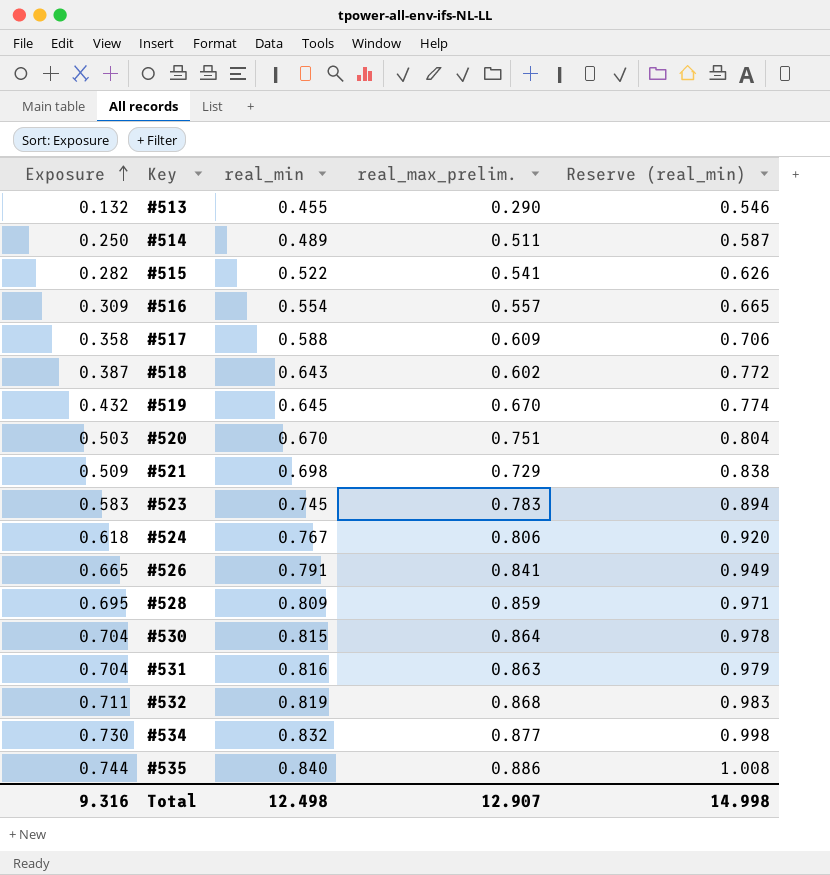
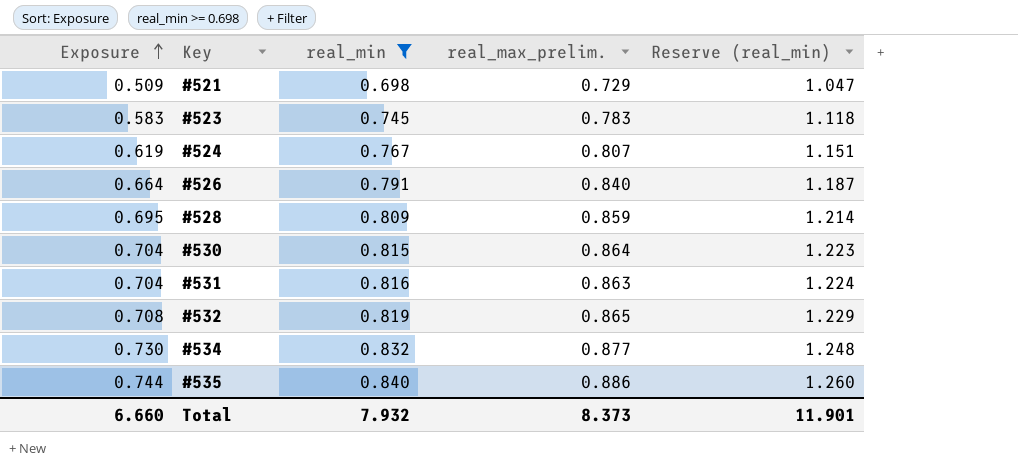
filter: none -> real_min >= 0.698
column Reserve (real_min) | formula: [real_min] * 1.2 -> [real_min] * 1.5
#524 | Exposure: 0.618 -> 0.619
#524 | real_max_prelim.: 0.806 -> 0.807
#526 | Exposure: 0.665 -> 0.664
#526 | real_max_prelim.: 0.841 -> 0.840
#532 | Exposure: 0.711 -> 0.708
#532 | real_max_prelim.: 0.868 -> 0.865
Total | Exposure: 9.316 -> 6.660
Total | real_min: 12.498 -> 7.932
Total | real_max_prelim.: 12.907 -> 8.373
Total | Reserve (real_min): 14.998 -> 11.901

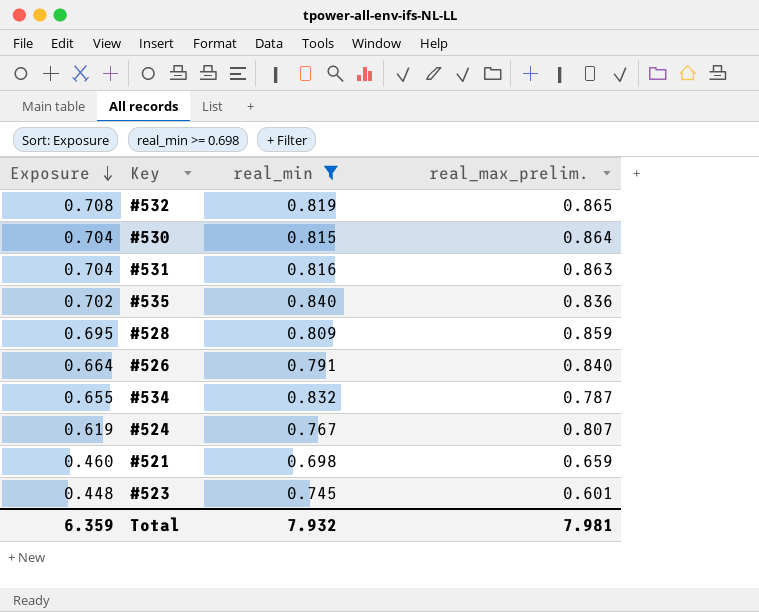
row order: Exposure ascending -> Exposure descending
column Reserve (real_min) | formula: [real_min] * 1.5 -> none
#535 | Exposure: 0.744 -> 0.702
#535 | real_max_prelim.: 0.886 -> 0.836
#534 | Exposure: 0.730 -> 0.655
#534 | real_max_prelim.: 0.877 -> 0.787
#521 | Exposure: 0.509 -> 0.460
#521 | real_max_prelim.: 0.729 -> 0.659
#523 | Exposure: 0.583 -> 0.448
#523 | real_max_prelim.: 0.783 -> 0.601
Total | Exposure: 6.660 -> 6.359
Total | real_max_prelim.: 8.373 -> 7.981

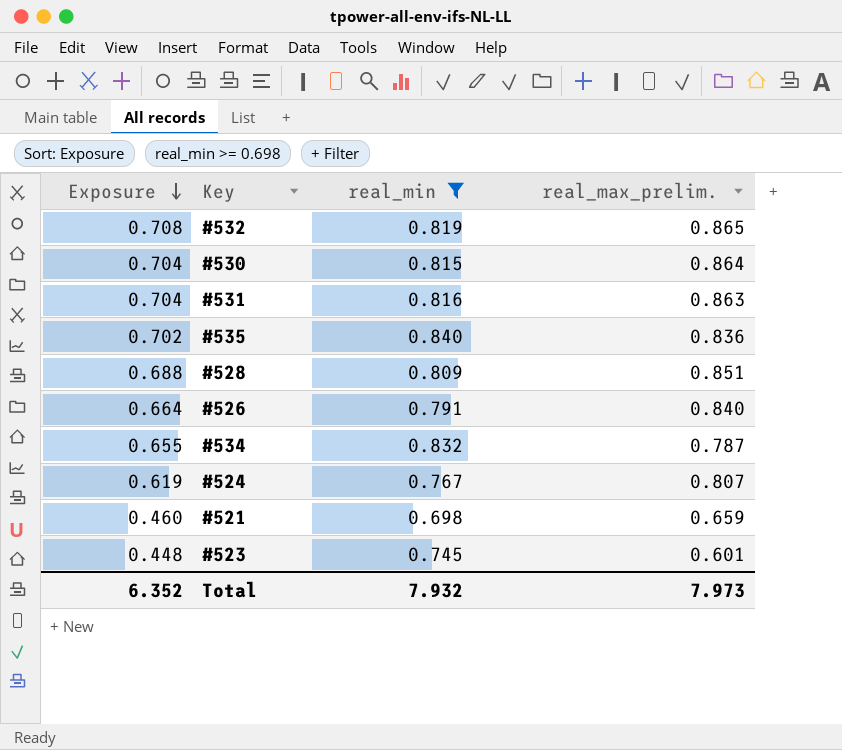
#528 | Exposure: 0.695 -> 0.688
#528 | real_max_prelim.: 0.859 -> 0.851
Total | Exposure: 6.359 -> 6.352
Total | real_max_prelim.: 7.981 -> 7.973

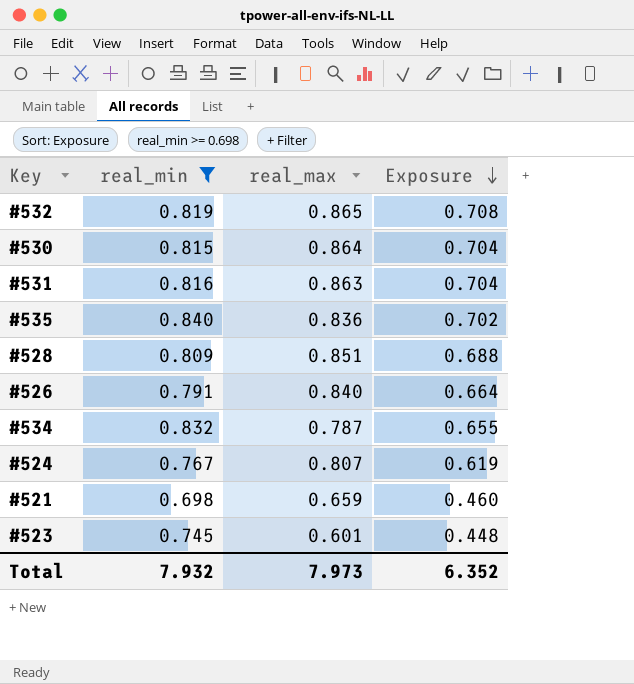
column name: real_max_prelim. -> real_max
column Exposure | position: 1 -> 4

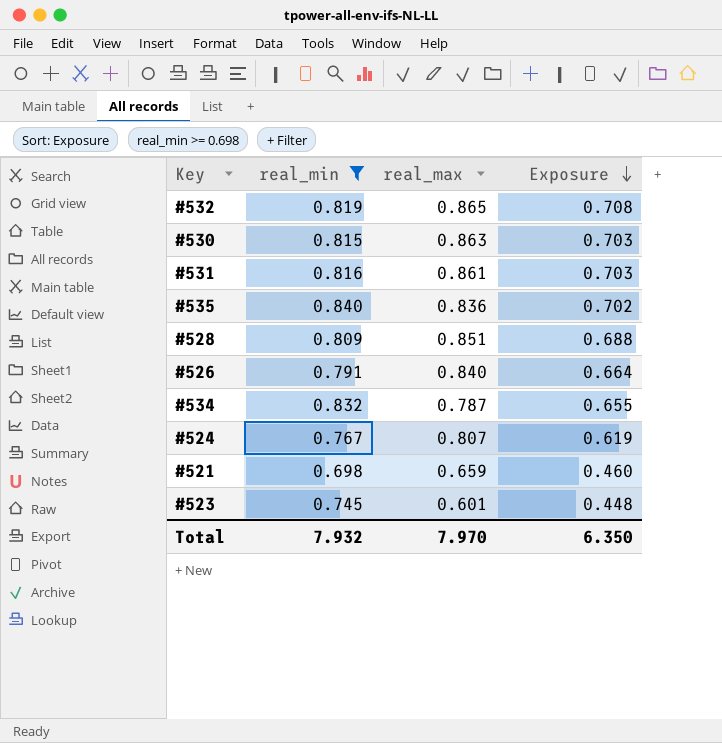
#530 | real_max: 0.864 -> 0.863
#530 | Exposure: 0.704 -> 0.703
#531 | real_max: 0.863 -> 0.861
#531 | Exposure: 0.704 -> 0.703
Total | real_max: 7.973 -> 7.970
Total | Exposure: 6.352 -> 6.350

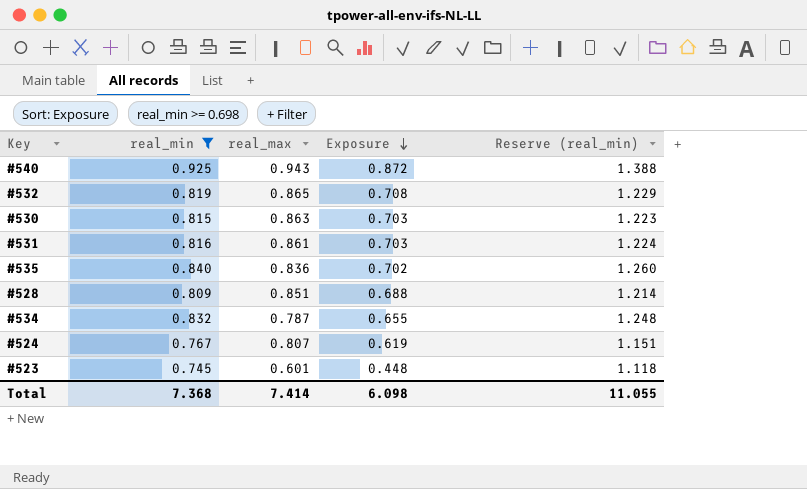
column Reserve (real_min) | formula: none -> [real_min] * 1.5
row #526: 0.791 | 0.840 | 0.664 -> none
row #521: 0.698 | 0.659 | 0.460 -> none
row #540: none -> 0.925 | 0.943 | 0.872 | 1.388
Total | real_min: 7.932 -> 7.368
Total | real_max: 7.970 -> 7.414
Total | Exposure: 6.350 -> 6.098

